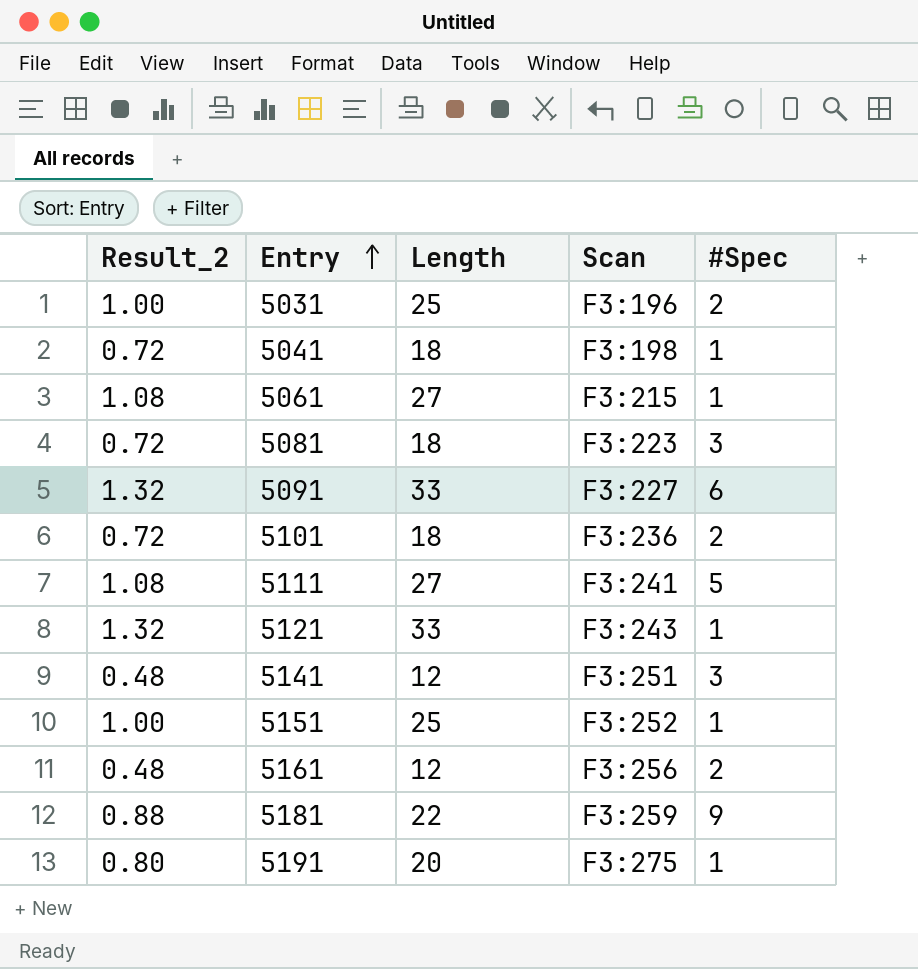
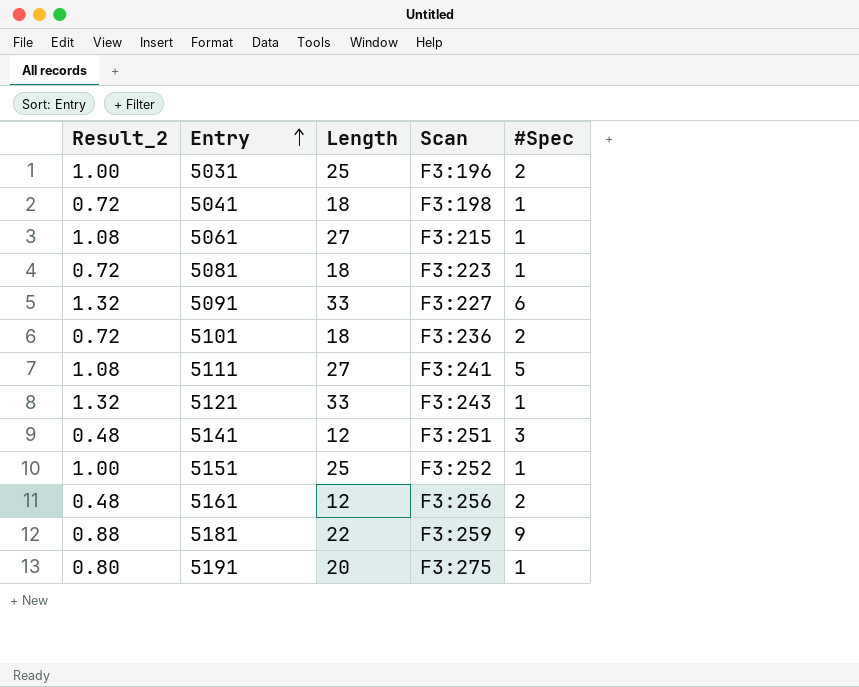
5081 | #Spec: 3 -> 1

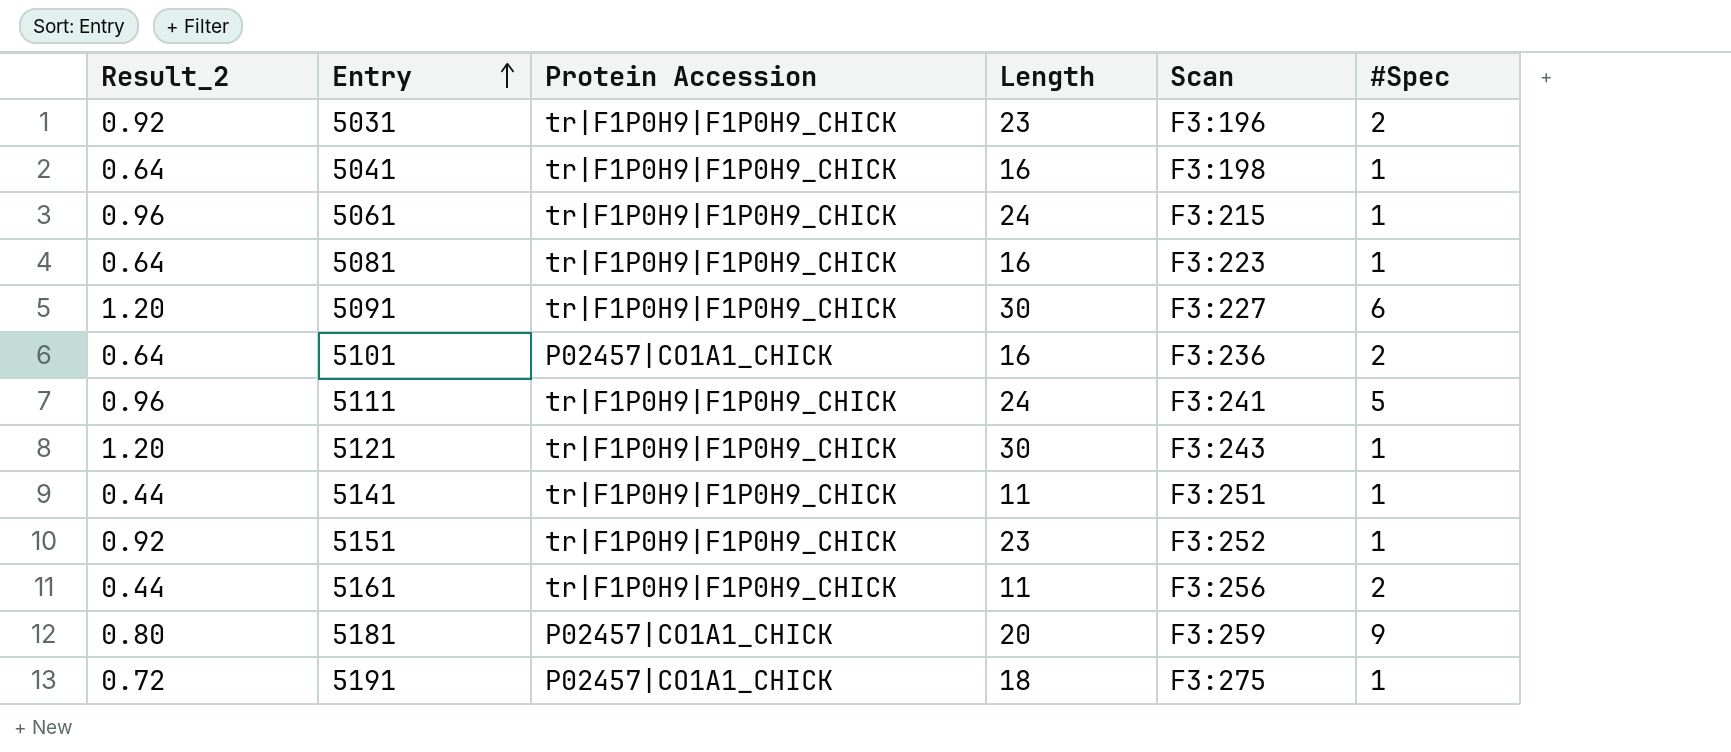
column Protein Accession | position: none -> 3
5031 | Result_2: 1.00 -> 0.92
5031 | Length: 25 -> 23
5041 | Result_2: 0.72 -> 0.64
5041 | Length: 18 -> 16
5061 | Result_2: 1.08 -> 0.96
5061 | Length: 27 -> 24
5081 | Result_2: 0.72 -> 0.64
5081 | Length: 18 -> 16
5091 | Result_2: 1.32 -> 1.20
5091 | Length: 33 -> 30
5101 | Result_2: 0.72 -> 0.64
5101 | Length: 18 -> 16
5111 | Result_2: 1.08 -> 0.96
5111 | Length: 27 -> 24
5121 | Result_2: 1.32 -> 1.20
5121 | Length: 33 -> 30
5141 | Result_2: 0.48 -> 0.44
5141 | Length: 12 -> 11
5141 | #Spec: 3 -> 1
5151 | Result_2: 1.00 -> 0.92
5151 | Length: 25 -> 23
5161 | Result_2: 0.48 -> 0.44
5161 | Length: 12 -> 11
5181 | Result_2: 0.88 -> 0.80
5181 | Length: 22 -> 20
5191 | Result_2: 0.80 -> 0.72
5191 | Length: 20 -> 18

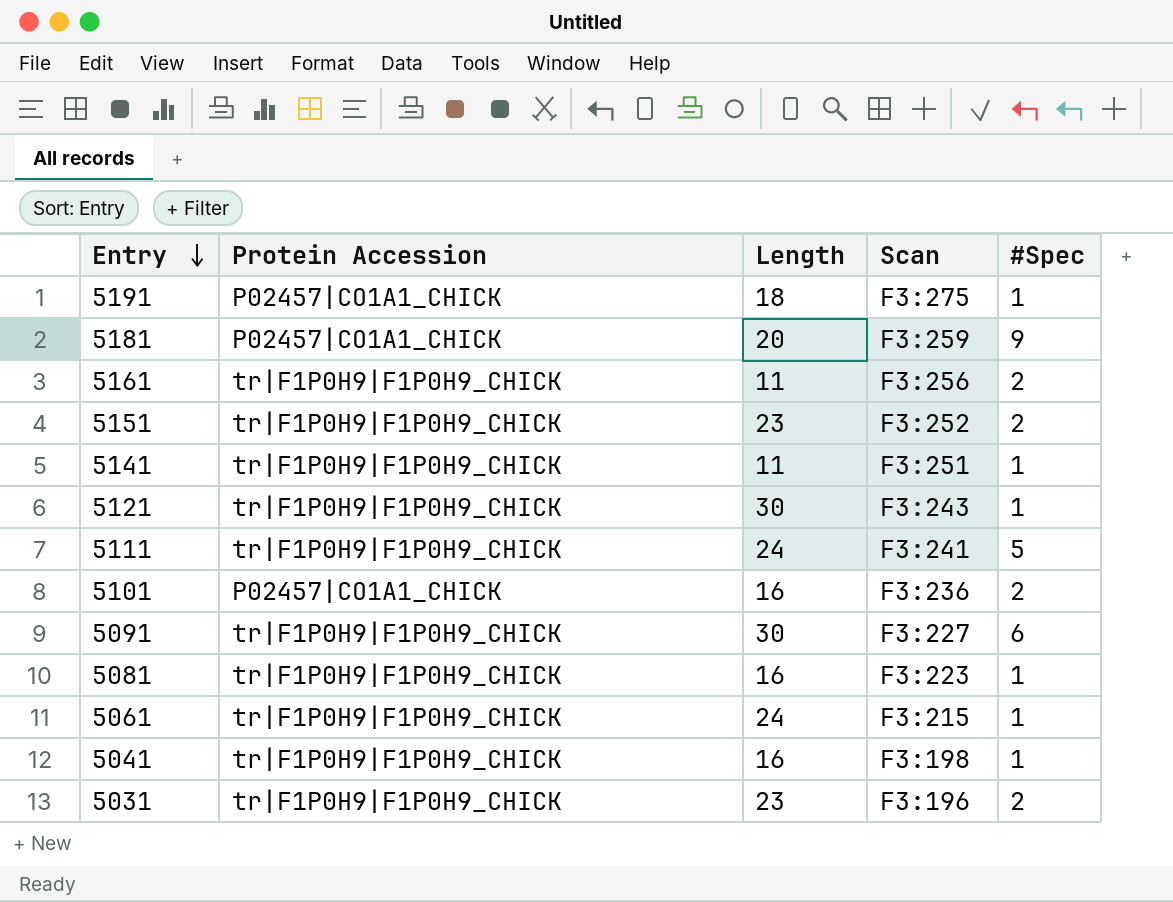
row order: Entry ascending -> Entry descending
column Result_2 | formula: [Length] * 0.04 -> none
5151 | #Spec: 1 -> 2

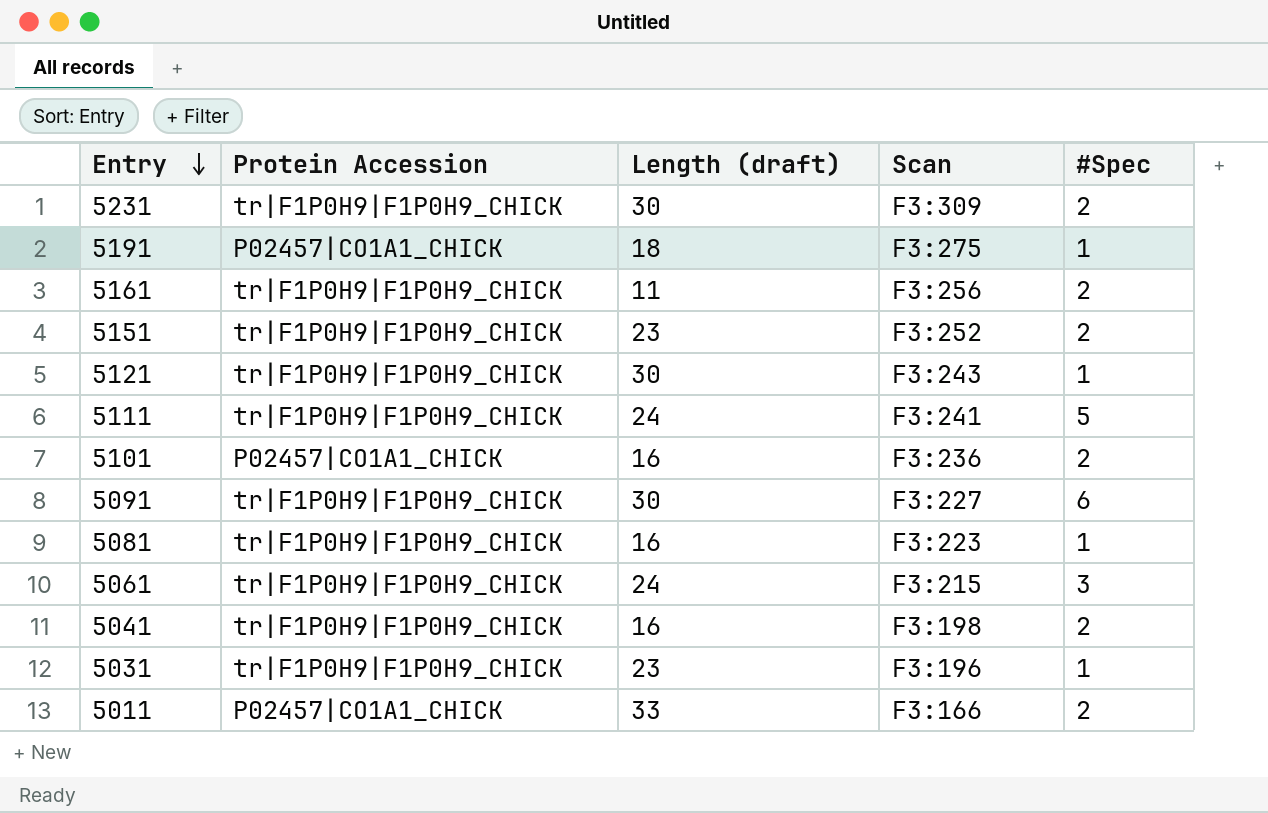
column name: Length -> Length (draft)
row 5181: P02457|CO1A1_CHICK | 20 | F3:259 | 9 -> none
row 5141: tr|F1P0H9|F1P0H9_CHICK | 11 | F3:251 | 1 -> none
row 5231: none -> tr|F1P0H9|F1P0H9_CHICK | 30 | F3:309 | 2
5061 | #Spec: 1 -> 3
5041 | #Spec: 1 -> 2
5031 | #Spec: 2 -> 1
row 5011: none -> P02457|CO1A1_CHICK | 33 | F3:166 | 2

